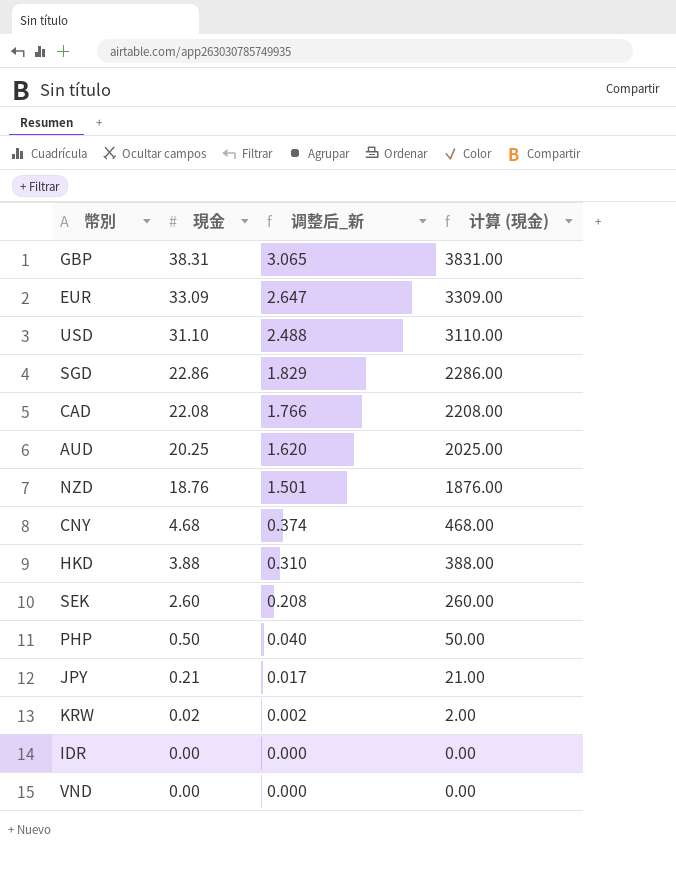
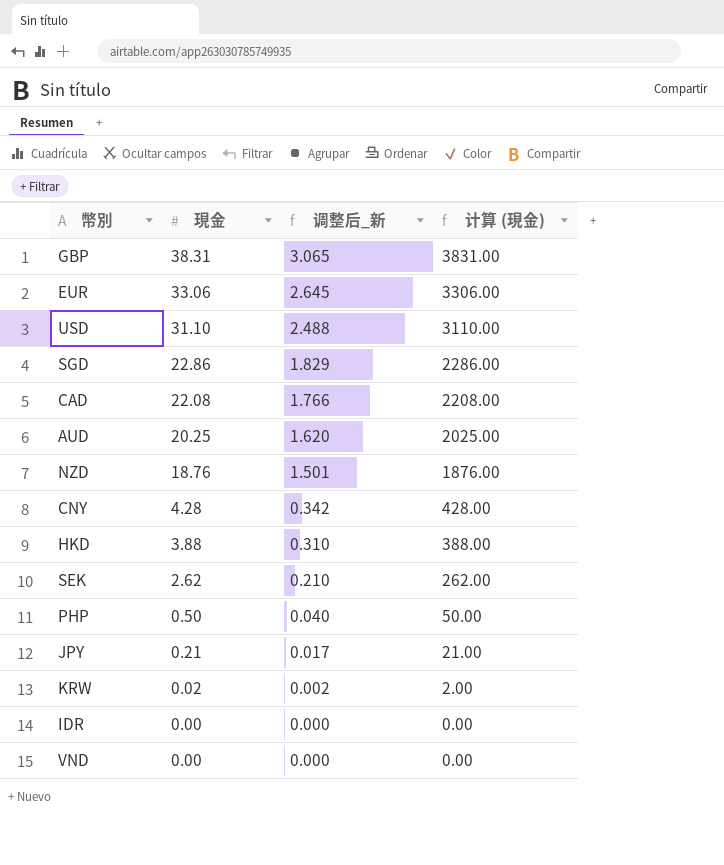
EUR | 現金: 33.09 -> 33.06
EUR | 调整后_新: 2.647 -> 2.645
EUR | 计算 (現金): 3309.00 -> 3306.00
CNY | 現金: 4.68 -> 4.28
CNY | 调整后_新: 0.374 -> 0.342
CNY | 计算 (現金): 468.00 -> 428.00
SEK | 現金: 2.60 -> 2.62
SEK | 调整后_新: 0.208 -> 0.210
SEK | 计算 (現金): 260.00 -> 262.00

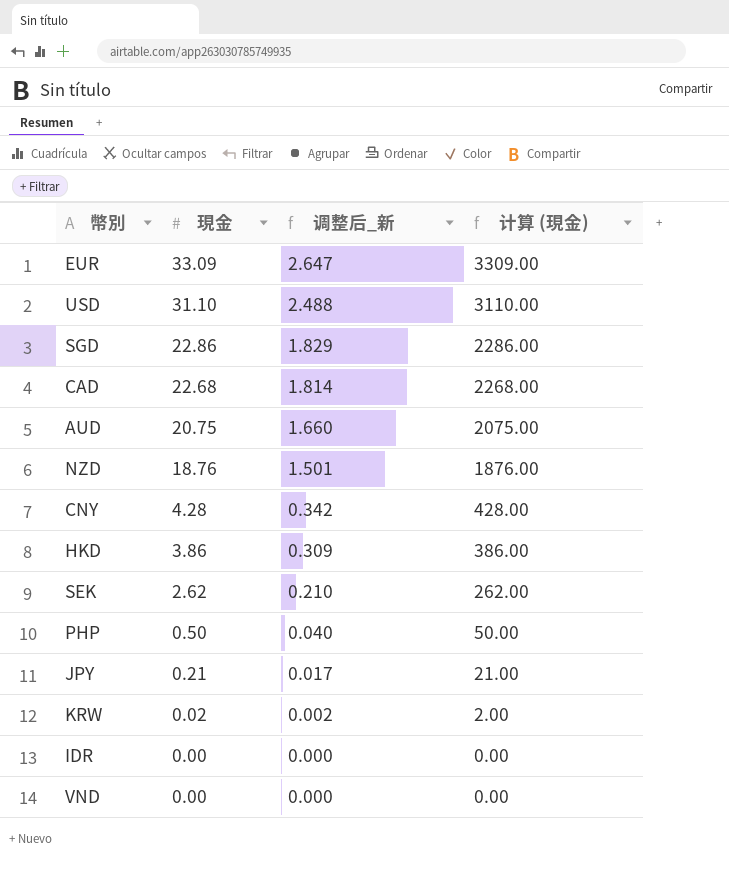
row GBP: 38.31 | 3.065 | 3831.00 -> none
EUR | 現金: 33.06 -> 33.09
EUR | 调整后_新: 2.645 -> 2.647
EUR | 计算 (現金): 3306.00 -> 3309.00
CAD | 現金: 22.08 -> 22.68
CAD | 调整后_新: 1.766 -> 1.814
CAD | 计算 (現金): 2208.00 -> 2268.00
AUD | 現金: 20.25 -> 20.75
AUD | 调整后_新: 1.620 -> 1.660
AUD | 计算 (現金): 2025.00 -> 2075.00
HKD | 現金: 3.88 -> 3.86
HKD | 调整后_新: 0.310 -> 0.309
HKD | 计算 (現金): 388.00 -> 386.00

